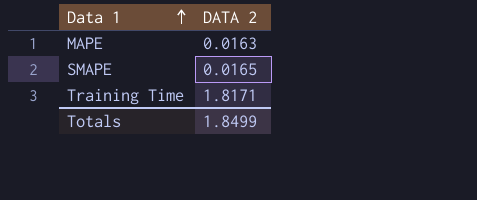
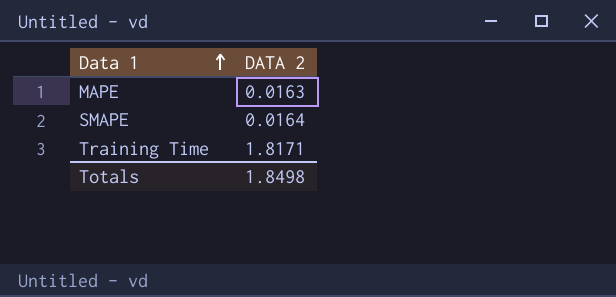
SMAPE | DATA 2: 0.0165 -> 0.0164
Totals | DATA 2: 1.8499 -> 1.8498

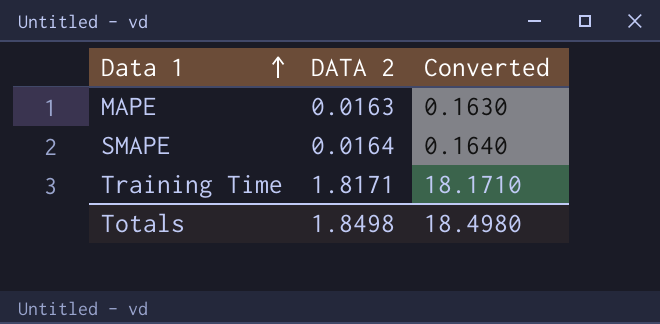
column Converted | formula: none -> [DATA 2] * 10

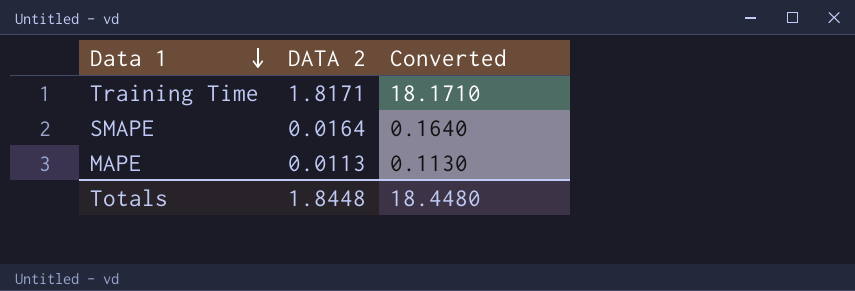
row order: Data 1 ascending -> Data 1 descending
MAPE | DATA 2: 0.0163 -> 0.0113
MAPE | Converted: 0.1630 -> 0.1130
Totals | DATA 2: 1.8498 -> 1.8448
Totals | Converted: 18.4980 -> 18.4480

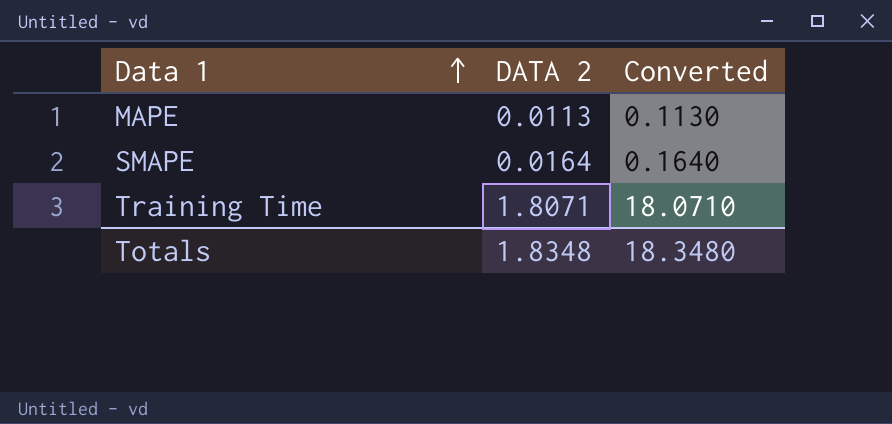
row order: Data 1 descending -> Data 1 ascending
Training Time | DATA 2: 1.8171 -> 1.8071
Training Time | Converted: 18.1710 -> 18.0710
Totals | DATA 2: 1.8448 -> 1.8348
Totals | Converted: 18.4480 -> 18.3480

